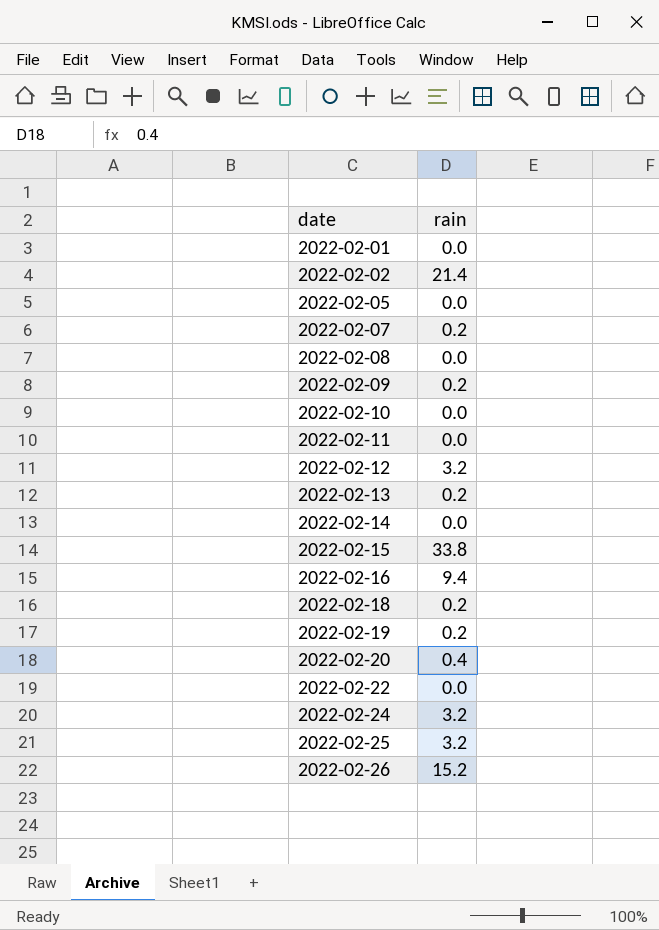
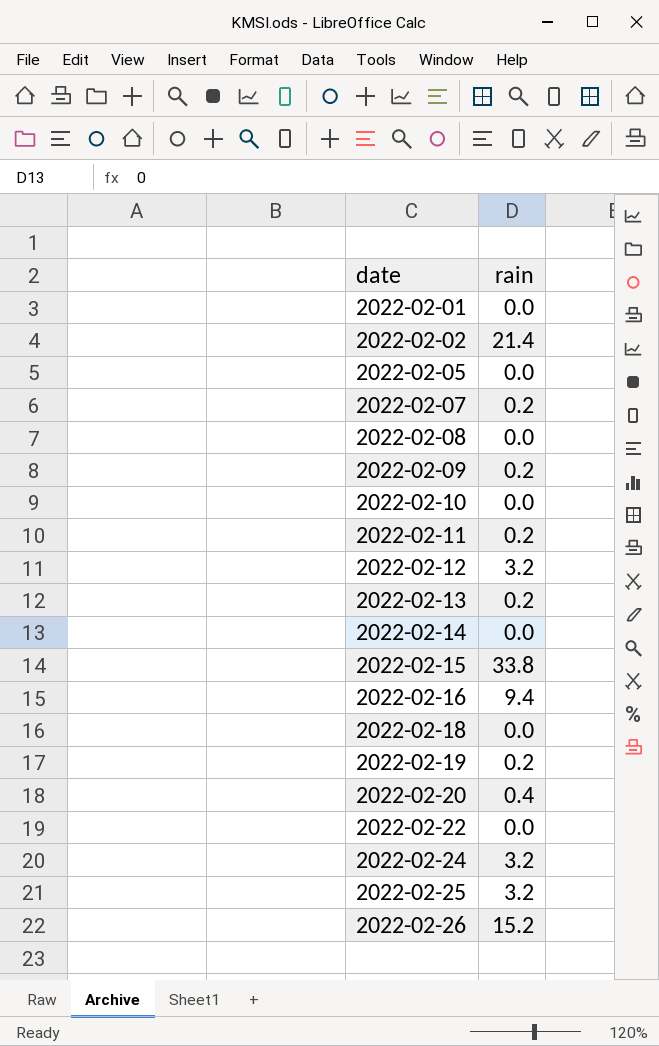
2022-02-11 | rain: 0.0 -> 0.2
2022-02-18 | rain: 0.2 -> 0.0

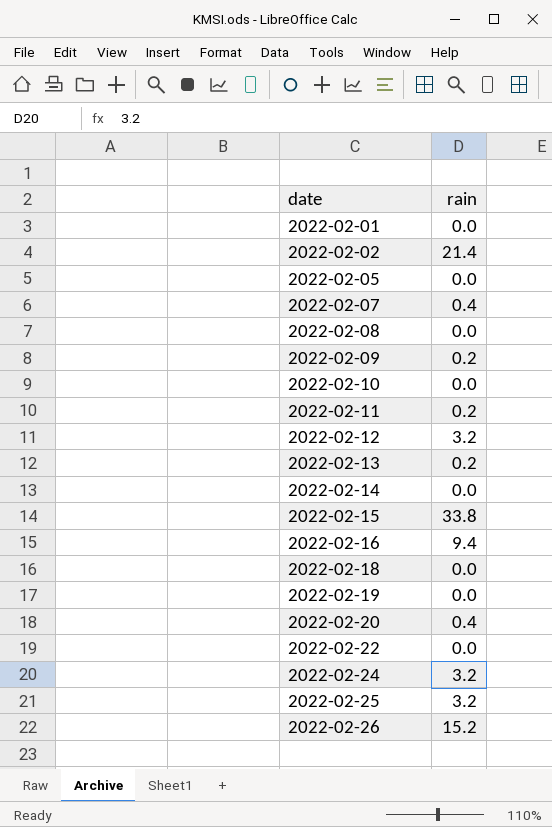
2022-02-07 | rain: 0.2 -> 0.4
2022-02-19 | rain: 0.2 -> 0.0

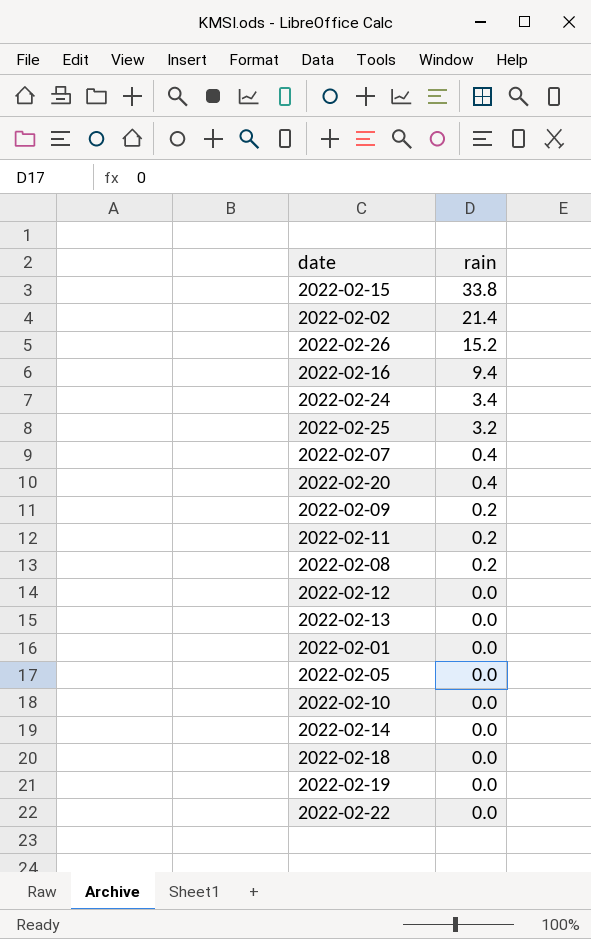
row order: date ascending -> rain descending
2022-02-24 | rain: 3.2 -> 3.4
2022-02-08 | rain: 0.0 -> 0.2
2022-02-12 | rain: 3.2 -> 0.0
2022-02-13 | rain: 0.2 -> 0.0

